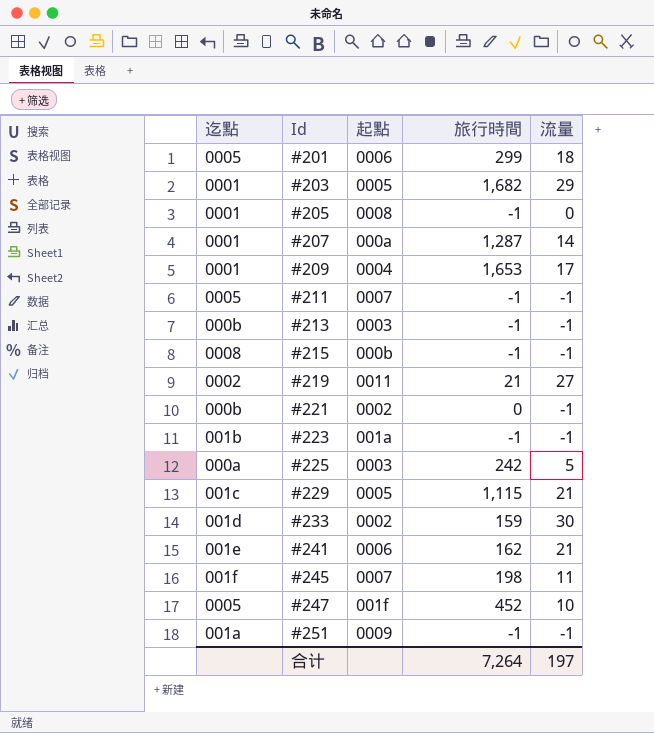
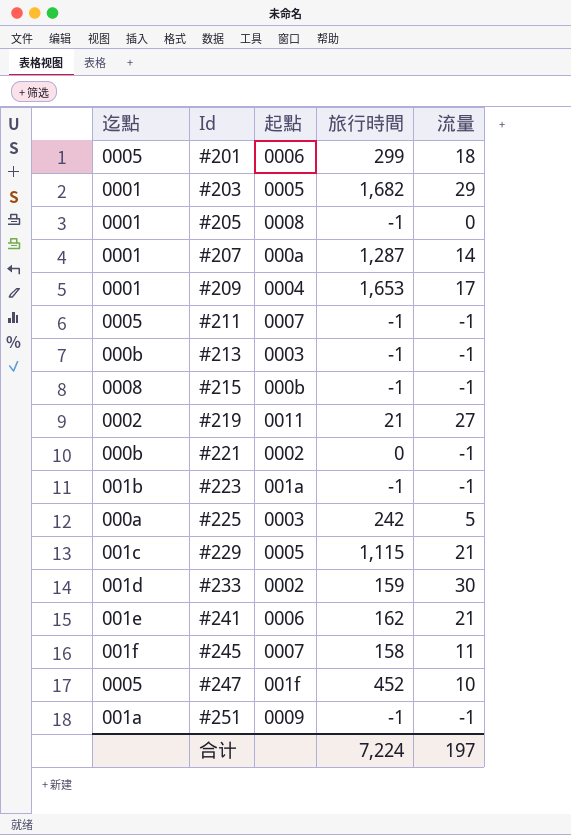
#245 | 旅行時間: 198 -> 158
合计 | 旅行時間: 7,264 -> 7,224

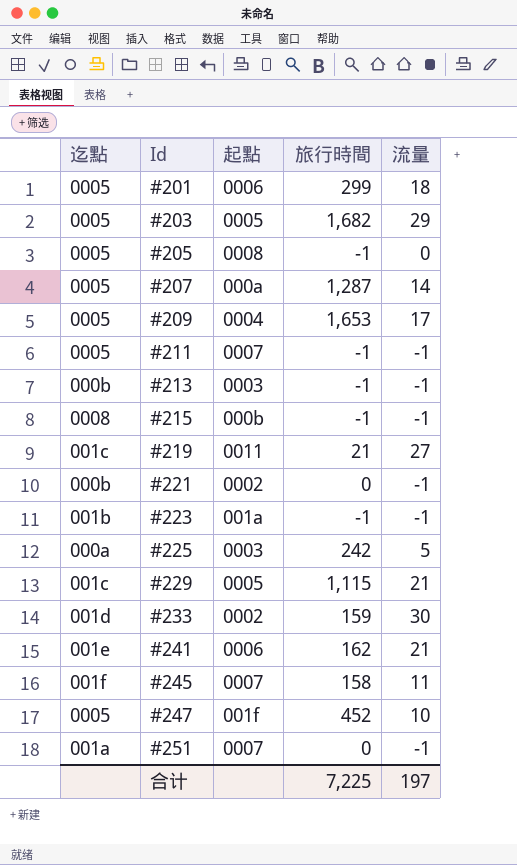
#203 | 迄點: 0001 -> 0005
#205 | 迄點: 0001 -> 0005
#207 | 迄點: 0001 -> 0005
#209 | 迄點: 0001 -> 0005
#219 | 迄點: 0002 -> 001c
#251 | 起點: 0009 -> 0007
#251 | 旅行時間: -1 -> 0
合计 | 旅行時間: 7,224 -> 7,225

